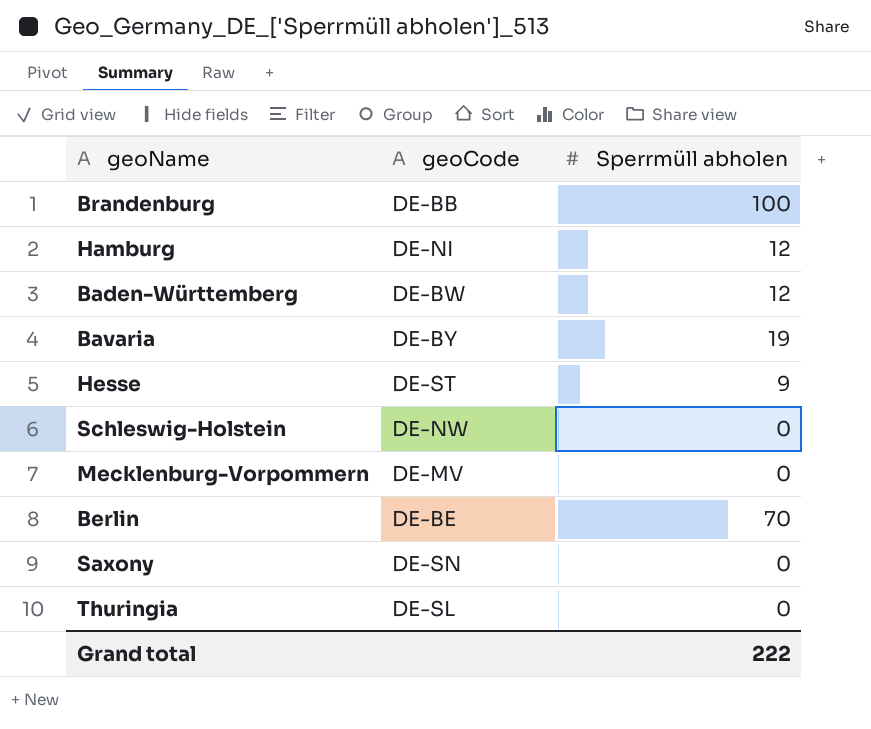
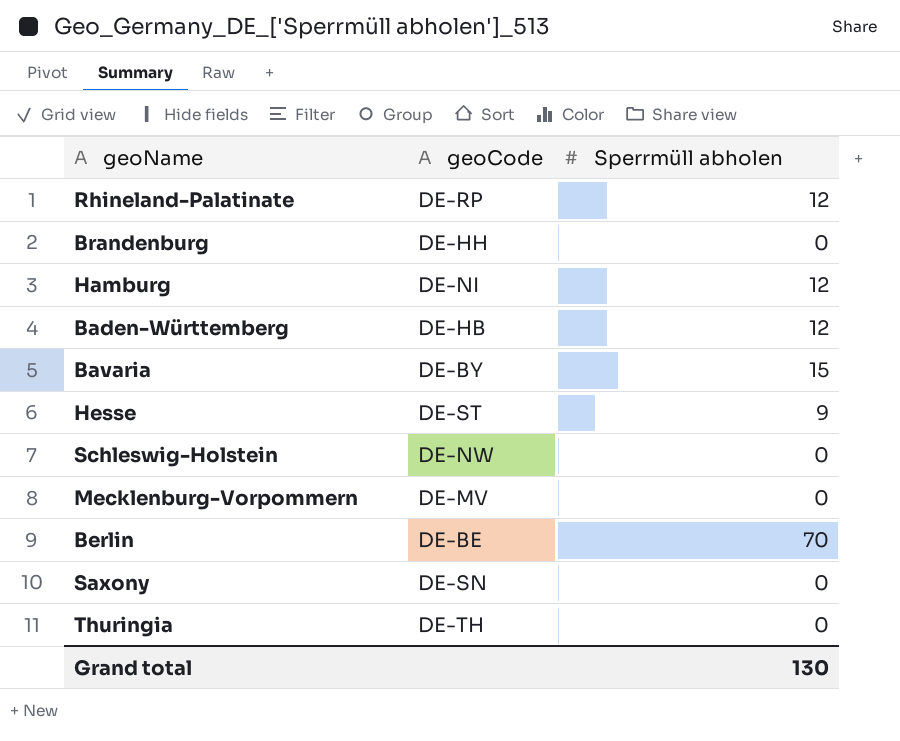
row Rhineland-Palatinate: none -> DE-RP | 12
Brandenburg | geoCode: DE-BB -> DE-HH
Brandenburg | Sperrmüll abholen: 100 -> 0
Baden-Württemberg | geoCode: DE-BW -> DE-HB
Bavaria | Sperrmüll abholen: 19 -> 15
Thuringia | geoCode: DE-SL -> DE-TH
Grand total | Sperrmüll abholen: 222 -> 130

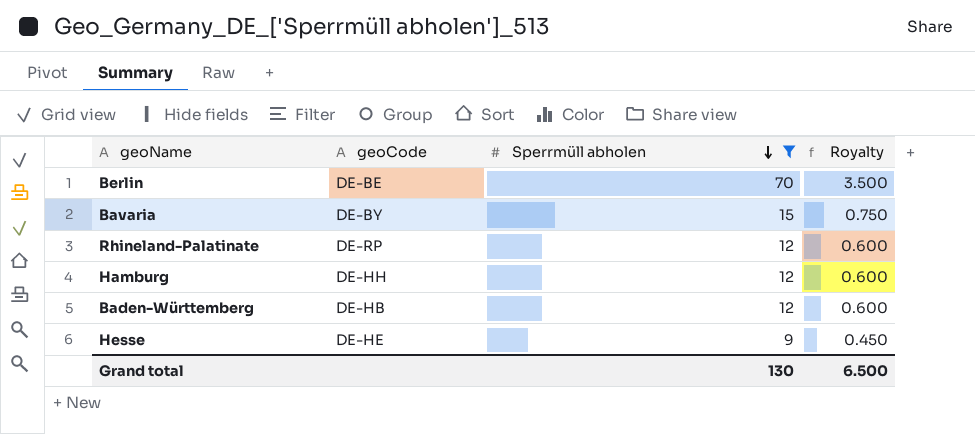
filter: none -> Sperrmüll abholen != 0
row order: none -> Sperrmüll abholen descending
column Royalty | formula: none -> [Sperrmüll abholen] * 0.05
Hamburg | geoCode: DE-NI -> DE-HH
Hesse | geoCode: DE-ST -> DE-HE

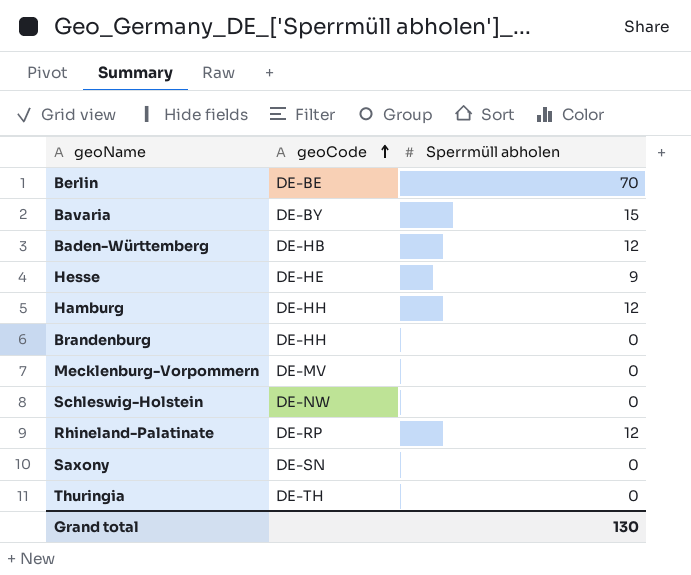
filter: Sperrmüll abholen != 0 -> none
row order: Sperrmüll abholen descending -> geoCode ascending
column Royalty | formula: [Sperrmüll abholen] * 0.05 -> none

